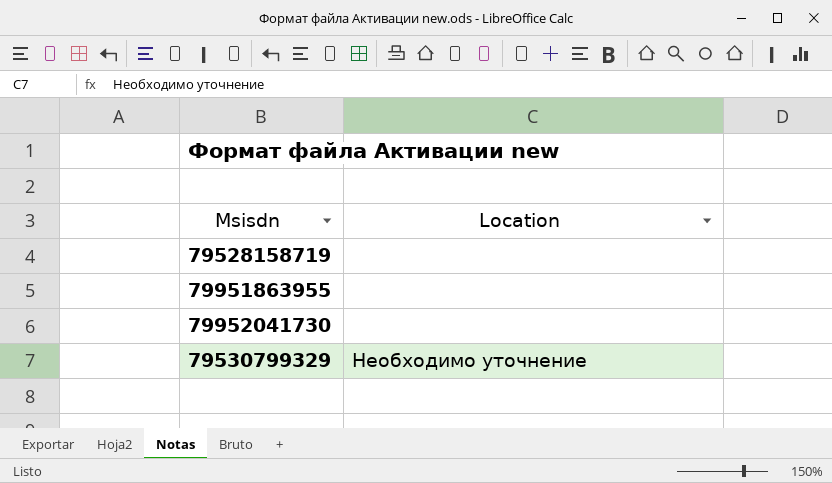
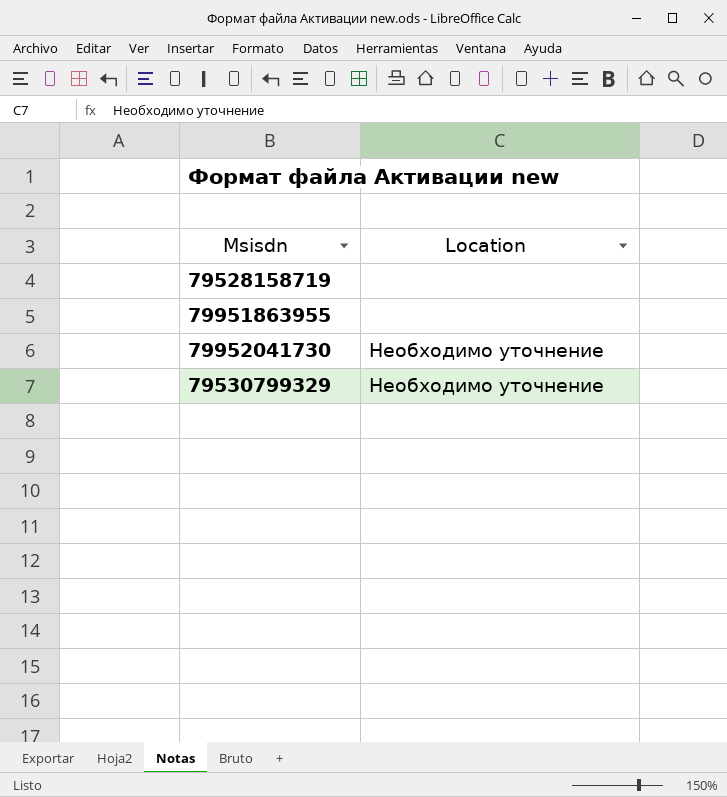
79952041730 | Location: none -> Необходимо уточнение

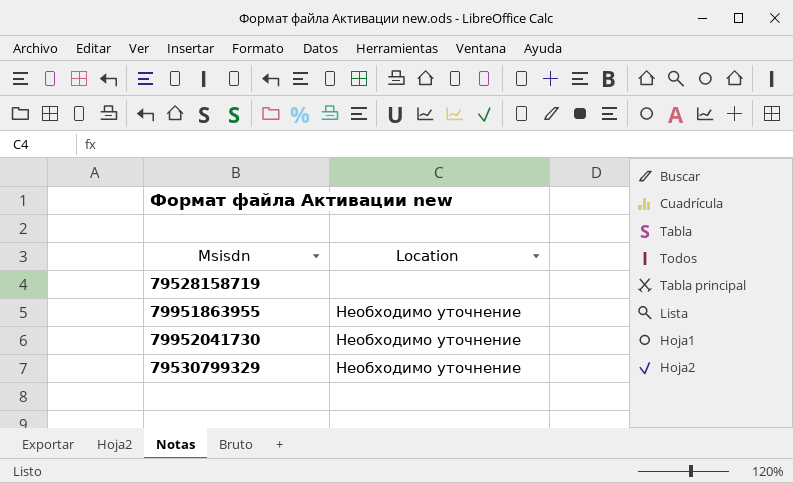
79951863955 | Location: none -> Необходимо уточнение

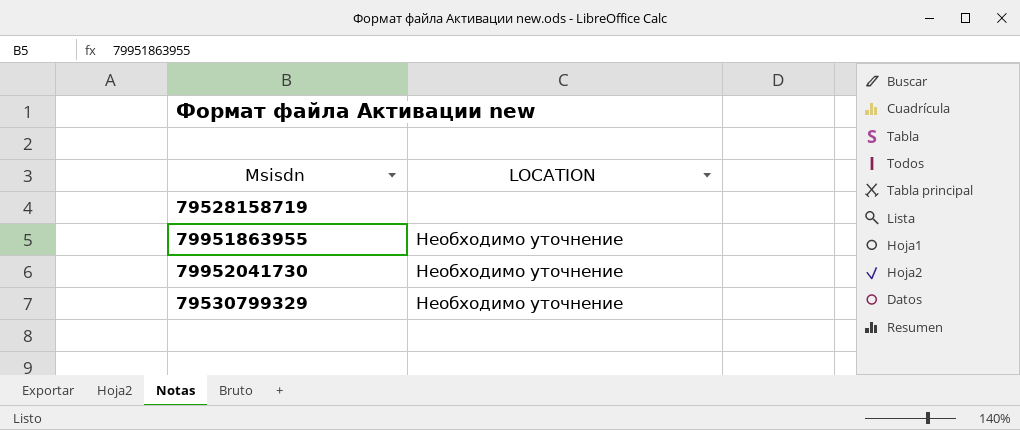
column name: Location -> LOCATION

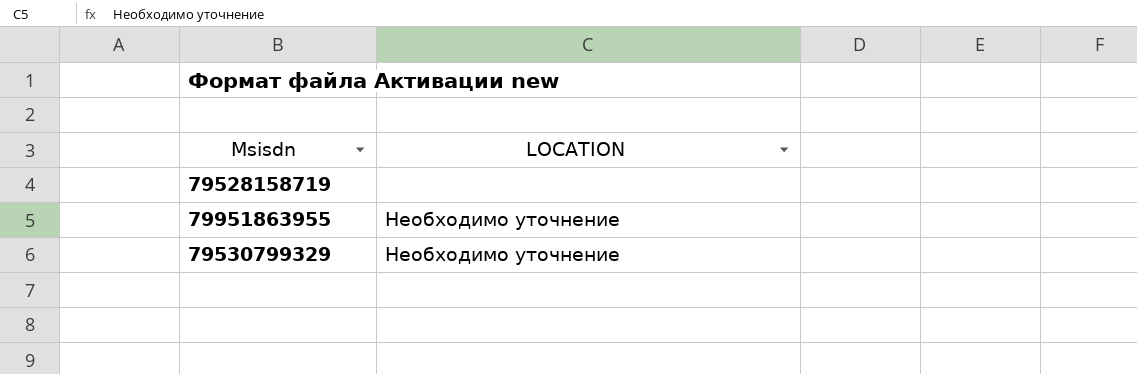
row 79952041730: Необходимо уточнение -> none

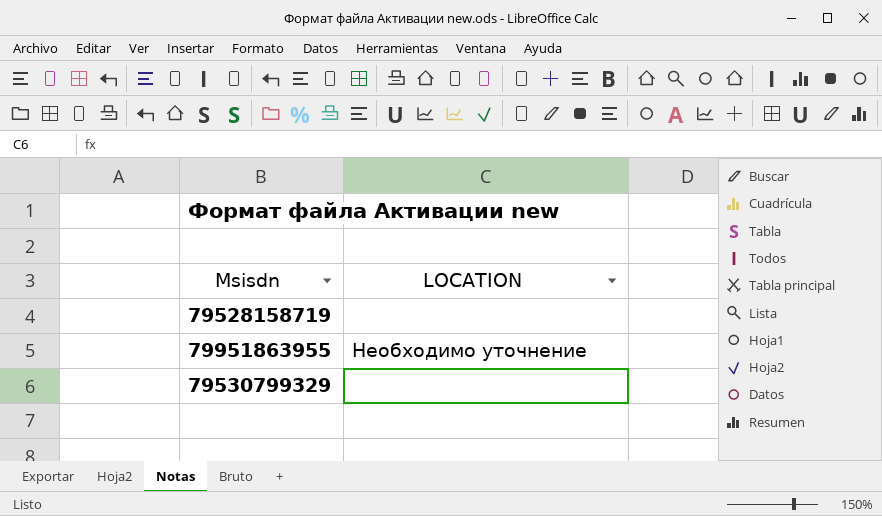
79530799329 | LOCATION: Необходимо уточнение -> none

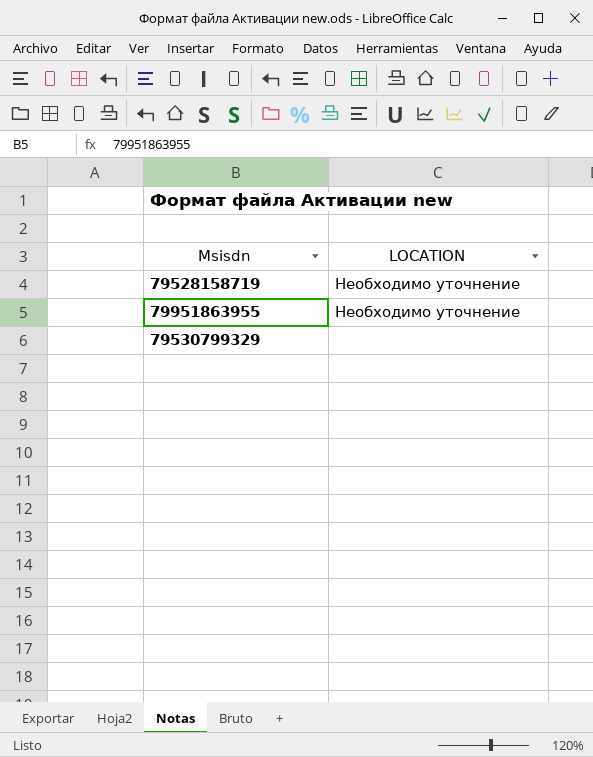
79528158719 | LOCATION: none -> Необходимо уточнение

